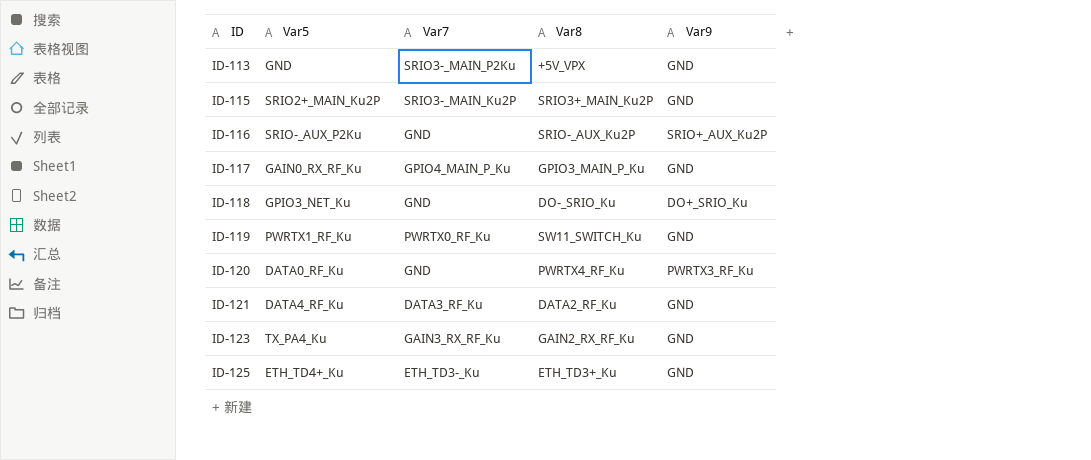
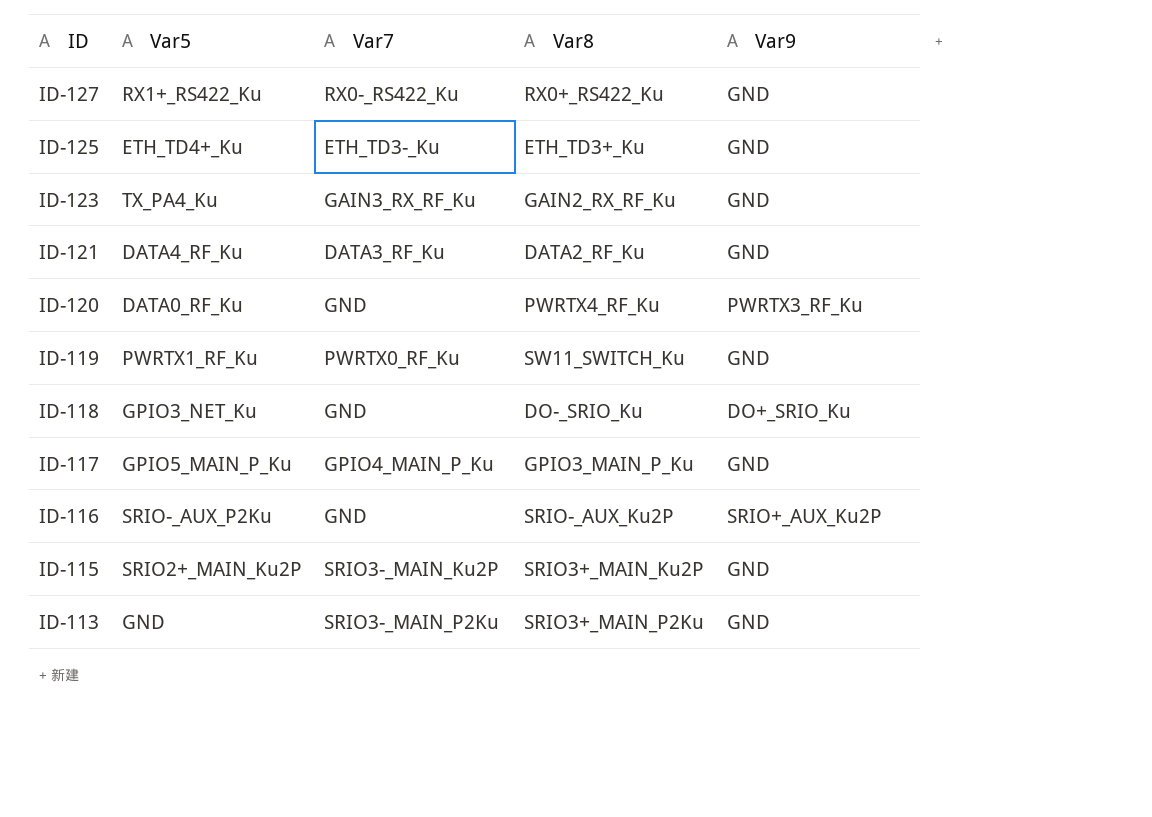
row order: ID ascending -> ID descending
row ID-127: none -> RX1+_RS422_Ku | RX0-_RS422_Ku | RX0+_RS422_Ku | GND
ID-117 | Var5: GAIN0_RX_RF_Ku -> GPIO5_MAIN_P_Ku
ID-113 | Var8: +5V_VPX -> SRIO3+_MAIN_P2Ku

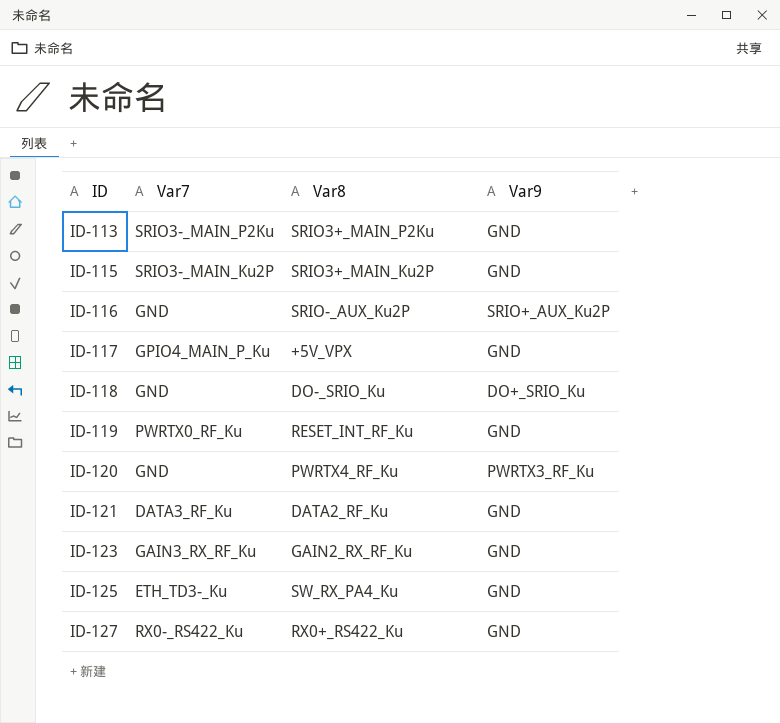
row order: ID descending -> ID ascending
column Var5 | position: 2 -> none
ID-117 | Var8: GPIO3_MAIN_P_Ku -> +5V_VPX
ID-119 | Var8: SW11_SWITCH_Ku -> RESET_INT_RF_Ku
ID-125 | Var8: ETH_TD3+_Ku -> SW_RX_PA4_Ku

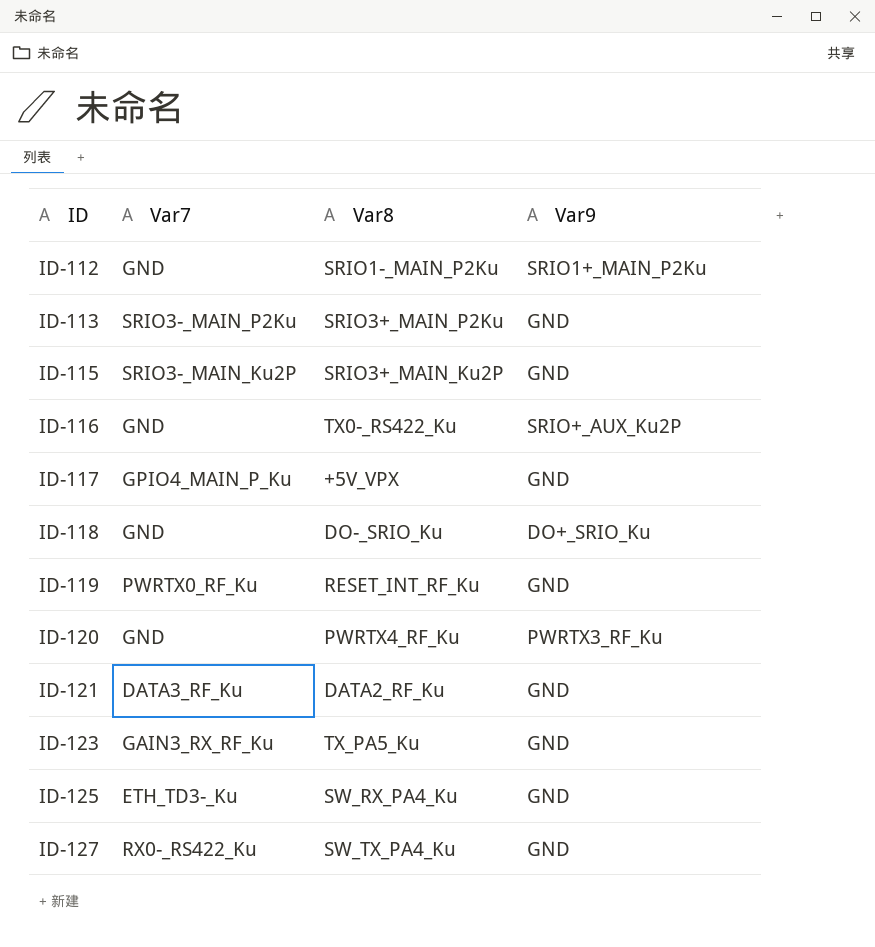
row ID-112: none -> GND | SRIO1-_MAIN_P2Ku | SRIO1+_MAIN_P2Ku
ID-116 | Var8: SRIO-_AUX_Ku2P -> TX0-_RS422_Ku
ID-123 | Var8: GAIN2_RX_RF_Ku -> TX_PA5_Ku
ID-127 | Var8: RX0+_RS422_Ku -> SW_TX_PA4_Ku

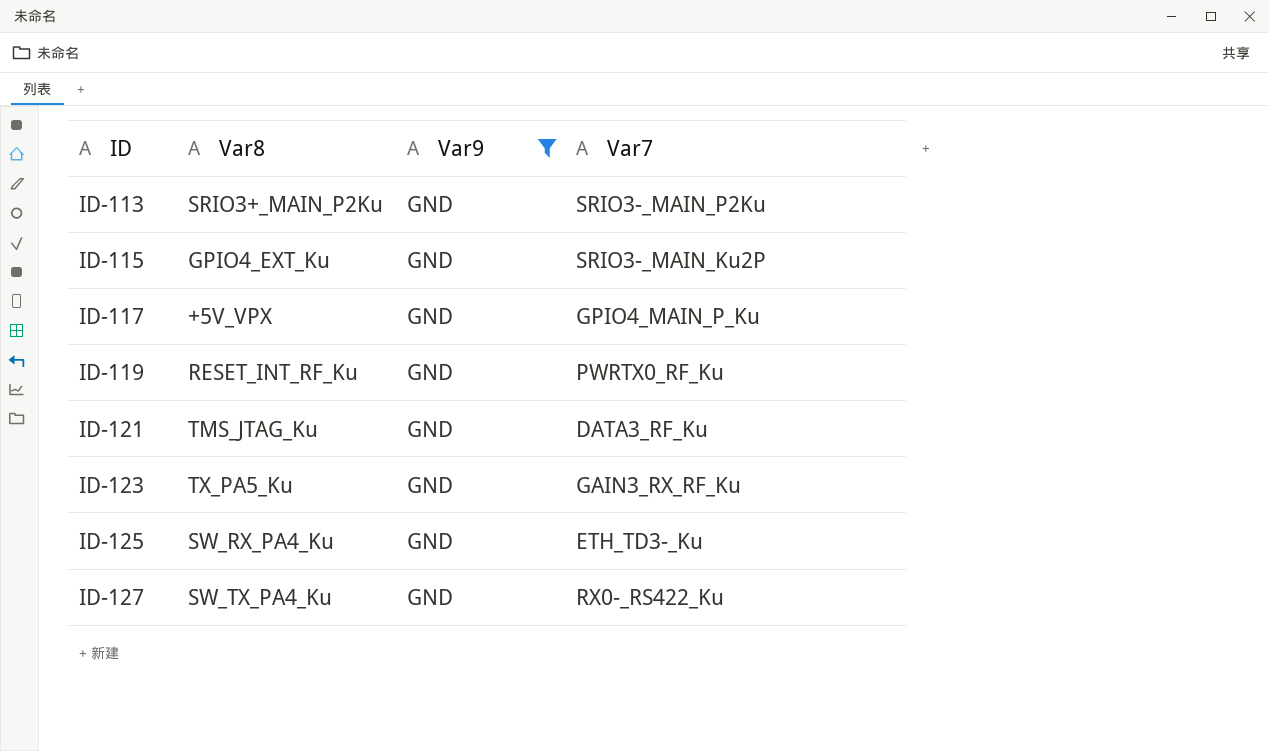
filter: none -> Var9 = GND
column Var7 | position: 2 -> 4
ID-115 | Var8: SRIO3+_MAIN_Ku2P -> GPIO4_EXT_Ku
ID-121 | Var8: DATA2_RF_Ku -> TMS_JTAG_Ku

